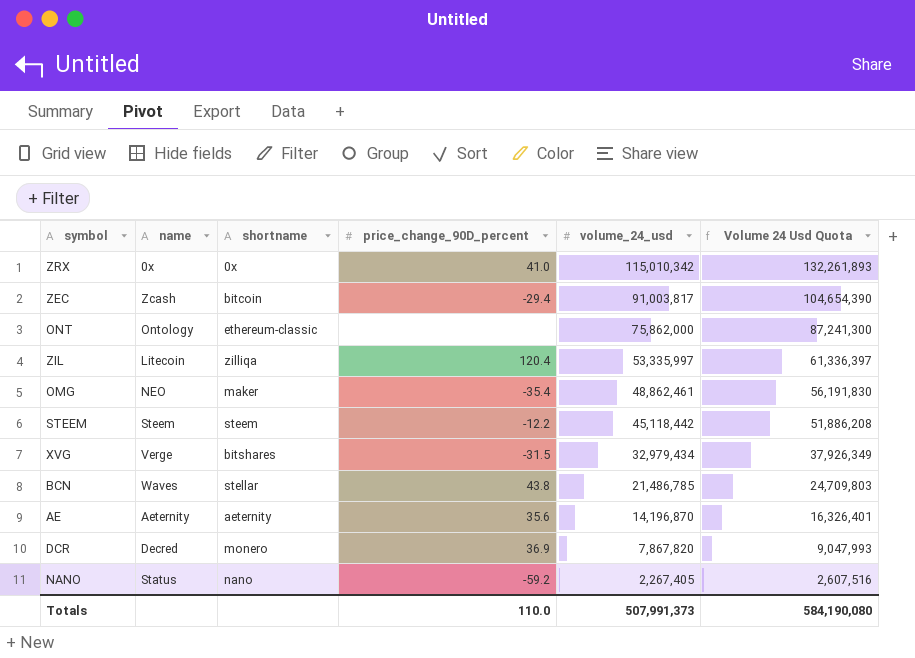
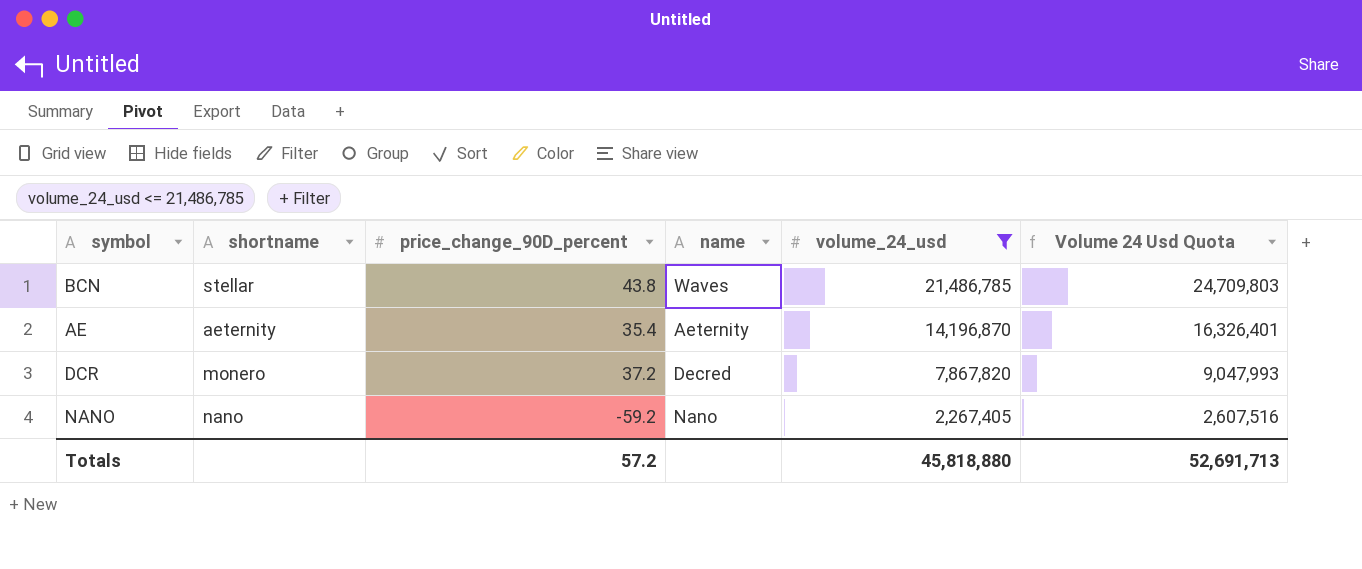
filter: none -> volume_24_usd <= 21,486,785
column name | position: 2 -> 4
AE | price_change_90D_percent: 35.6 -> 35.4
DCR | price_change_90D_percent: 36.9 -> 37.2
NANO | name: Status -> Nano
Totals | price_change_90D_percent: 110.0 -> 57.2
Totals | volume_24_usd: 507,991,373 -> 45,818,880
Totals | Volume 24 Usd Quota: 584,190,080 -> 52,691,713

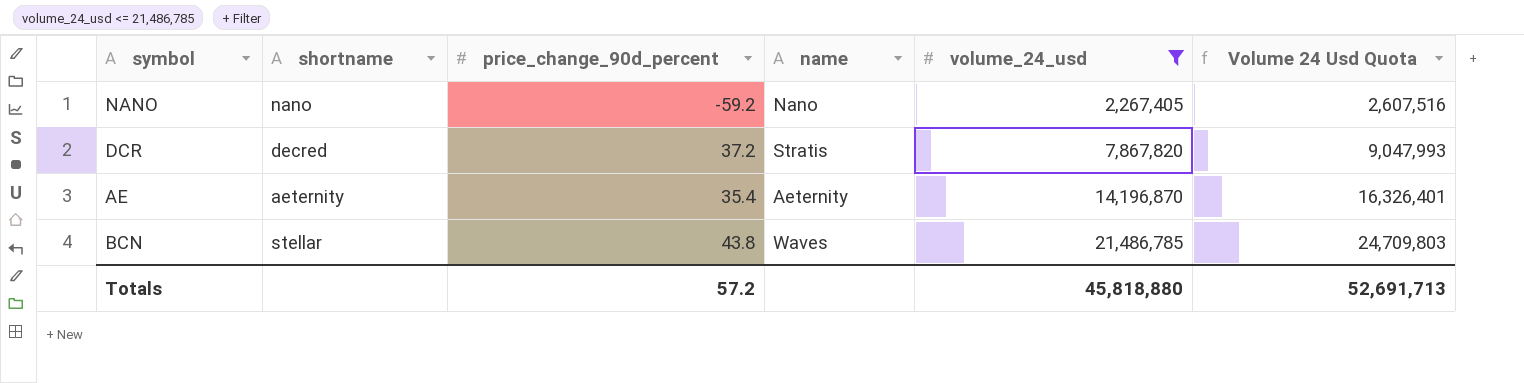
row order: volume_24_usd descending -> volume_24_usd ascending
column name: price_change_90D_percent -> price_change_90d_percent
DCR | shortname: monero -> decred
DCR | name: Decred -> Stratis

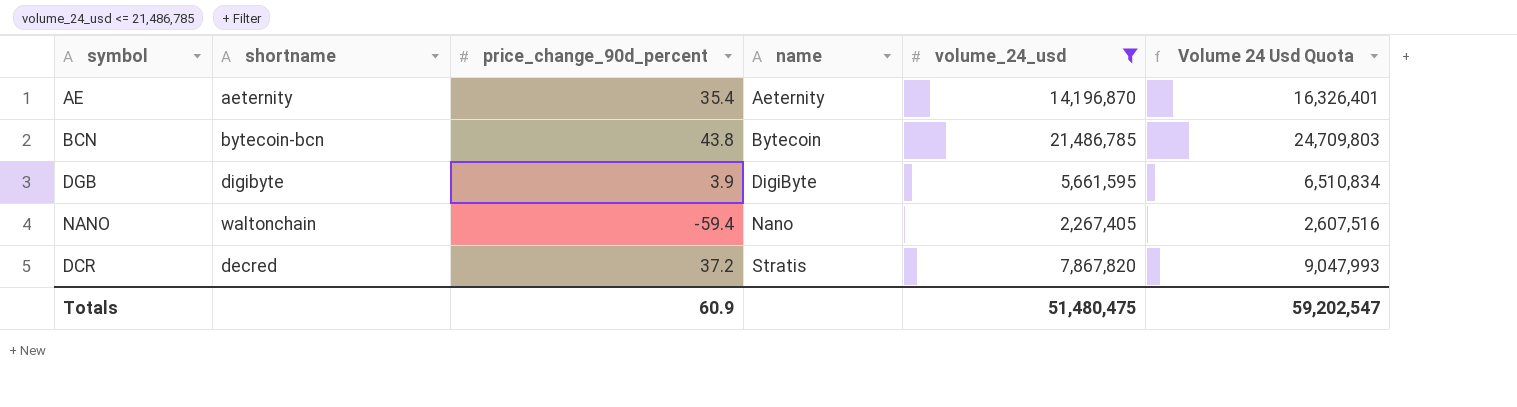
row order: volume_24_usd ascending -> name ascending
BCN | shortname: stellar -> bytecoin-bcn
BCN | name: Waves -> Bytecoin
row DGB: none -> digibyte | 3.9 | DigiByte | 5,661,595 | 6,510,834
NANO | shortname: nano -> waltonchain
NANO | price_change_90d_percent: -59.2 -> -59.4
Totals | price_change_90d_percent: 57.2 -> 60.9
Totals | volume_24_usd: 45,818,880 -> 51,480,475
Totals | Volume 24 Usd Quota: 52,691,713 -> 59,202,547

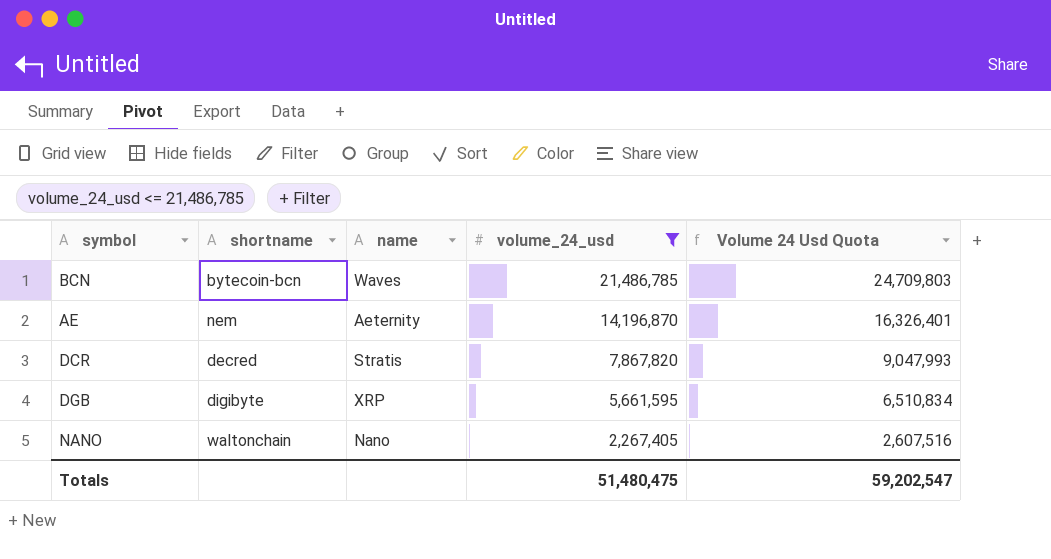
row order: name ascending -> volume_24_usd descending
column price_change_90d_percent | position: 3 -> none
BCN | name: Bytecoin -> Waves
AE | shortname: aeternity -> nem
DGB | name: DigiByte -> XRP

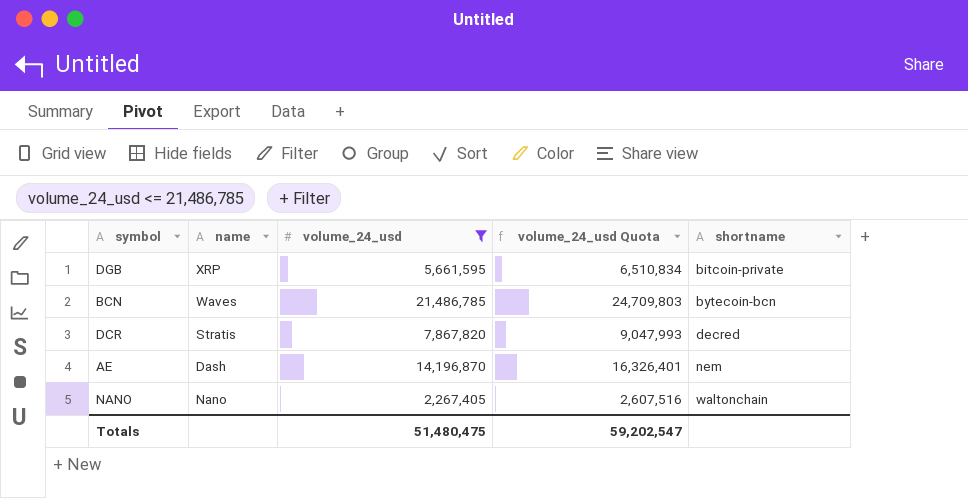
row order: volume_24_usd descending -> shortname ascending
column name: Volume 24 Usd Quota -> volume_24_usd Quota
column shortname | position: 2 -> 5
DGB | shortname: digibyte -> bitcoin-private
AE | name: Aeternity -> Dash

